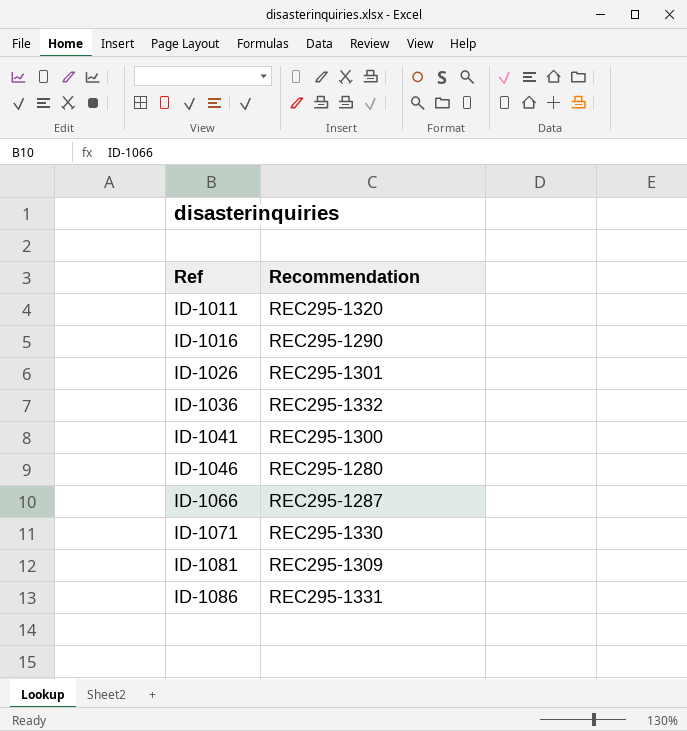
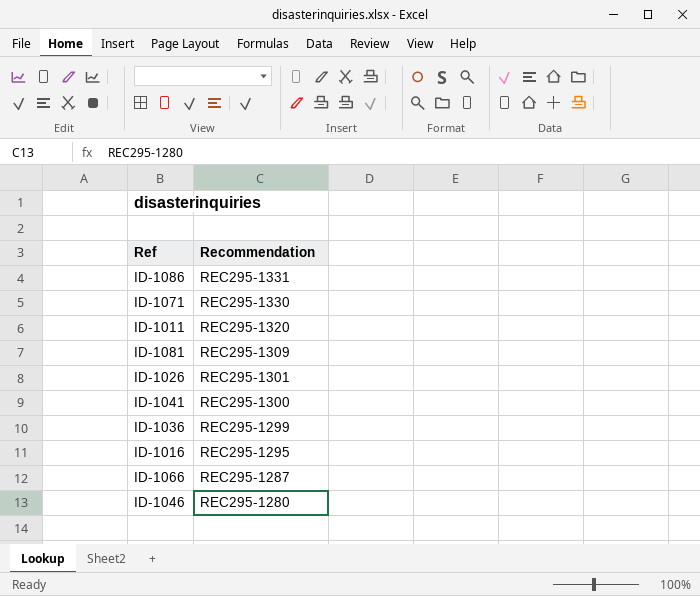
row order: Ref ascending -> Recommendation descending
ID-1036 | Recommendation: REC295-1332 -> REC295-1299
ID-1016 | Recommendation: REC295-1290 -> REC295-1295

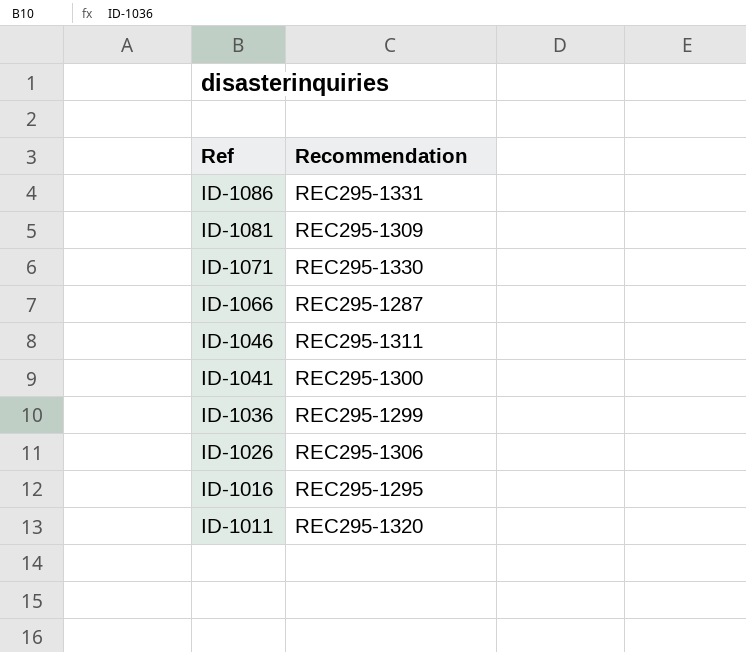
row order: Recommendation descending -> Ref descending
ID-1046 | Recommendation: REC295-1280 -> REC295-1311
ID-1026 | Recommendation: REC295-1301 -> REC295-1306

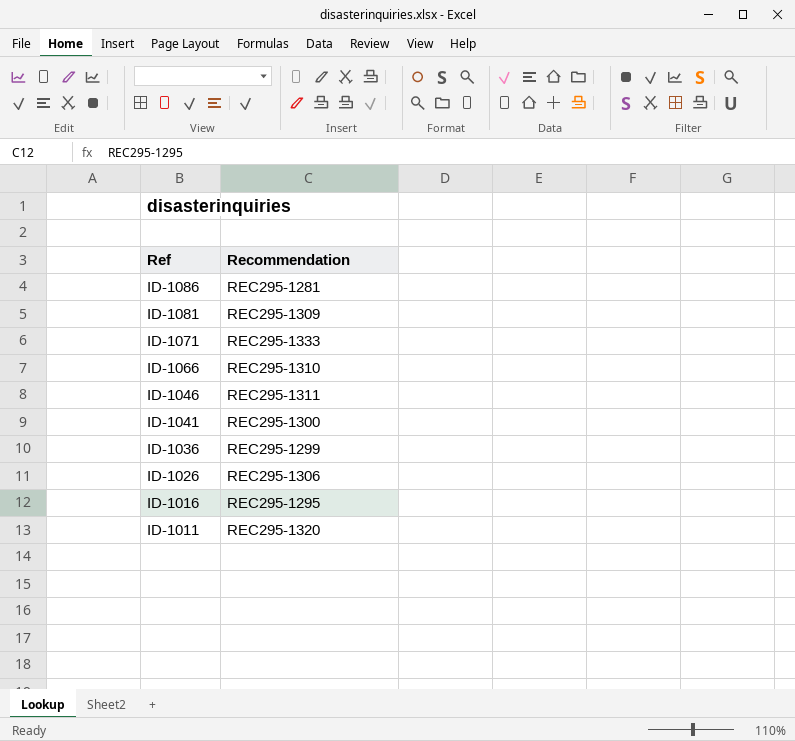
ID-1086 | Recommendation: REC295-1331 -> REC295-1281
ID-1071 | Recommendation: REC295-1330 -> REC295-1333
ID-1066 | Recommendation: REC295-1287 -> REC295-1310

